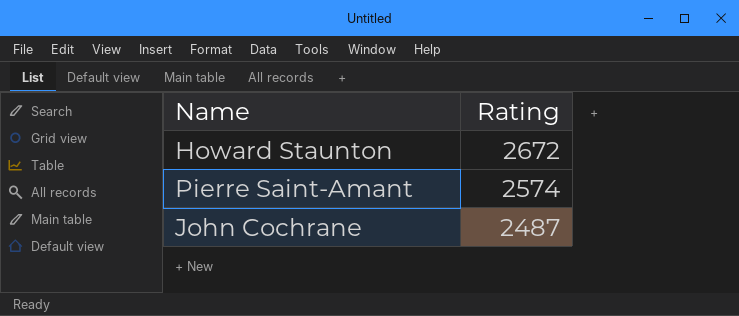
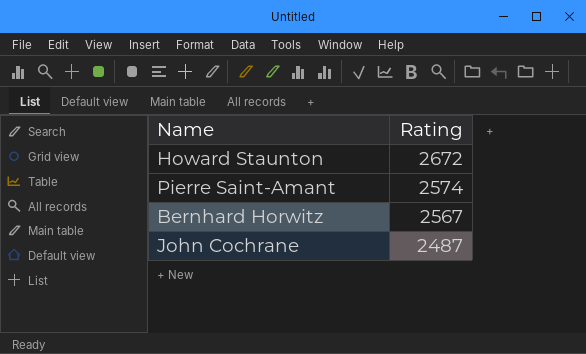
row Bernhard Horwitz: none -> 2567

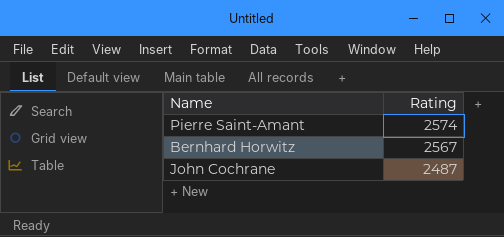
row Howard Staunton: 2672 -> none

